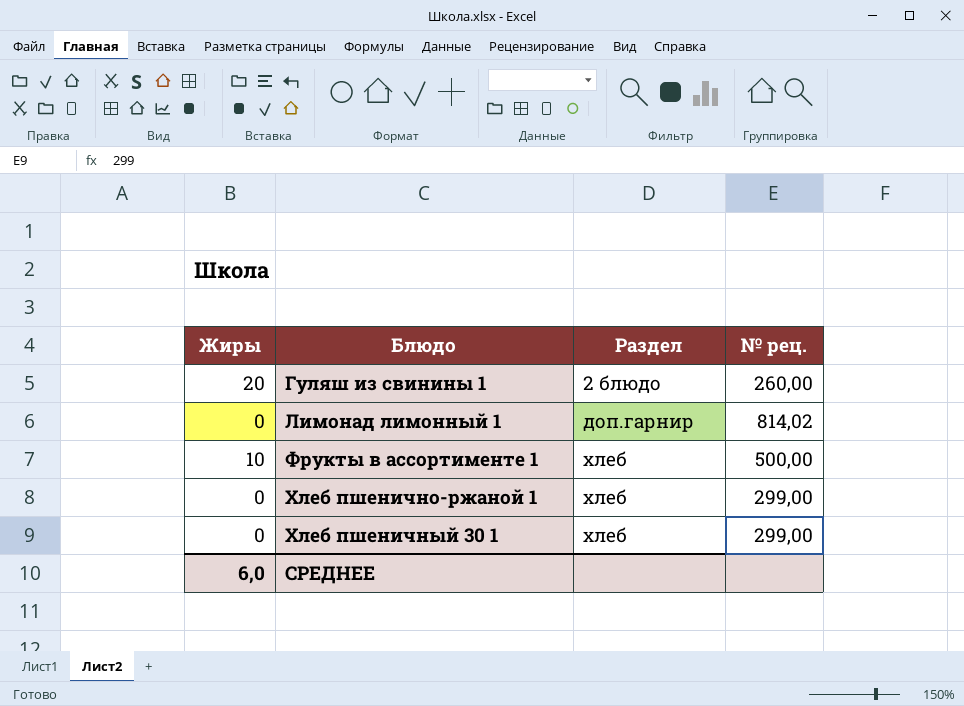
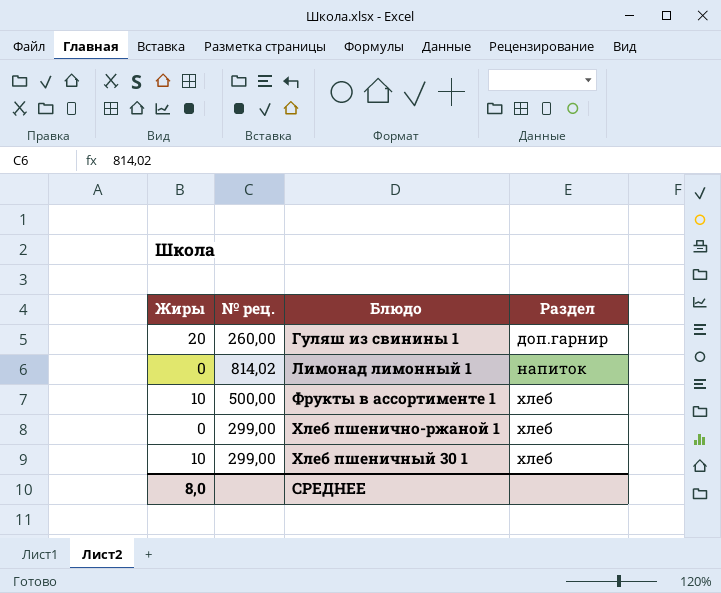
column № рец. | position: 4 -> 2
Гуляш из свинины 1 | Раздел: 2 блюдо -> доп.гарнир
Лимонад лимонный 1 | Раздел: доп.гарнир -> напиток
Хлеб пшеничный 30 1 | Жиры: 0 -> 10
СРЕДНЕЕ | Жиры: 6,0 -> 8,0

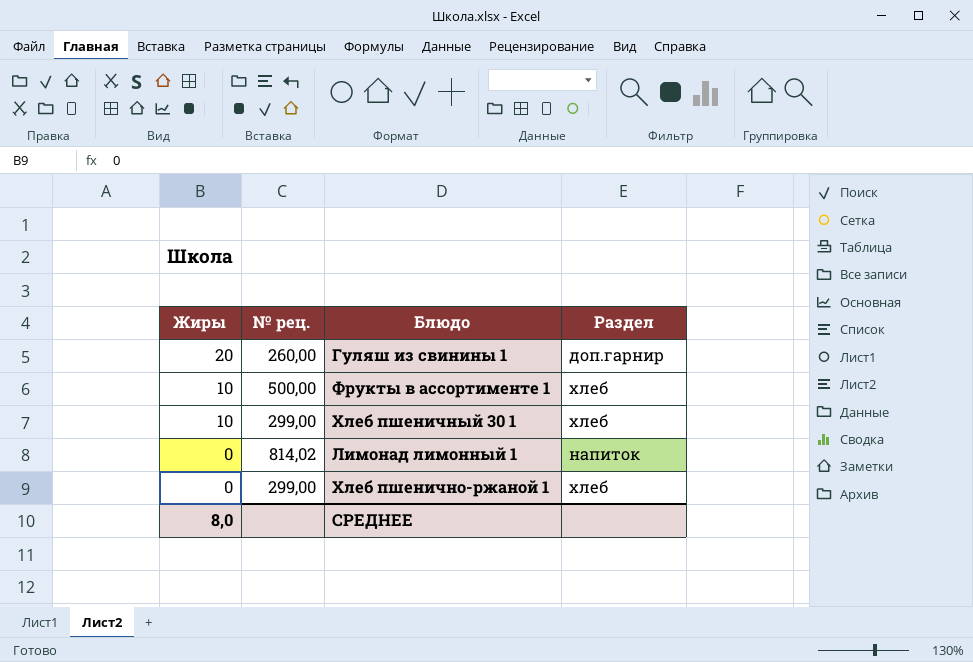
row order: Блюдо ascending -> Жиры descending

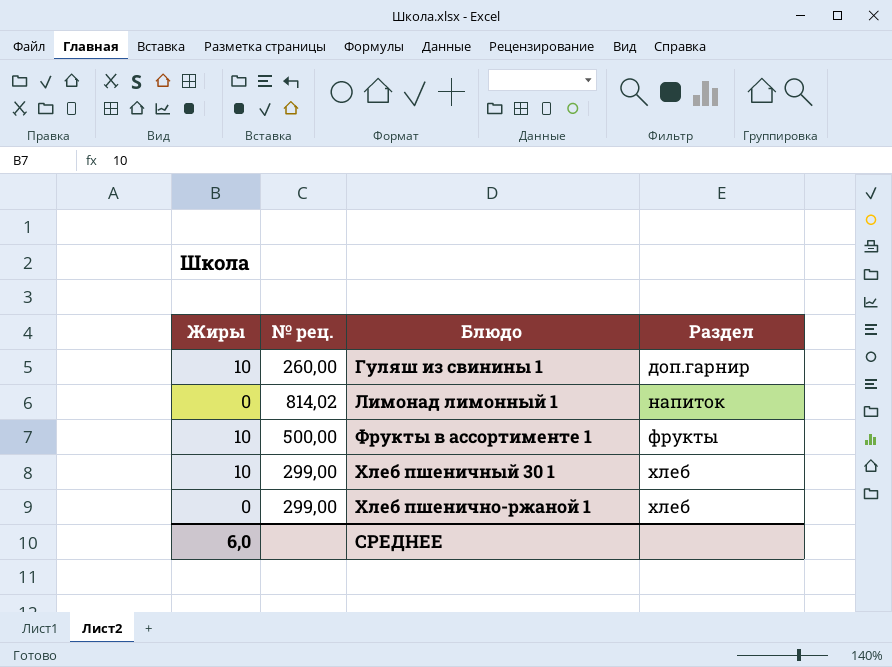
row order: Жиры descending -> Раздел ascending
Гуляш из свинины 1 | Жиры: 20 -> 10
Фрукты в ассортименте 1 | Раздел: хлеб -> фрукты
СРЕДНЕЕ | Жиры: 8,0 -> 6,0

